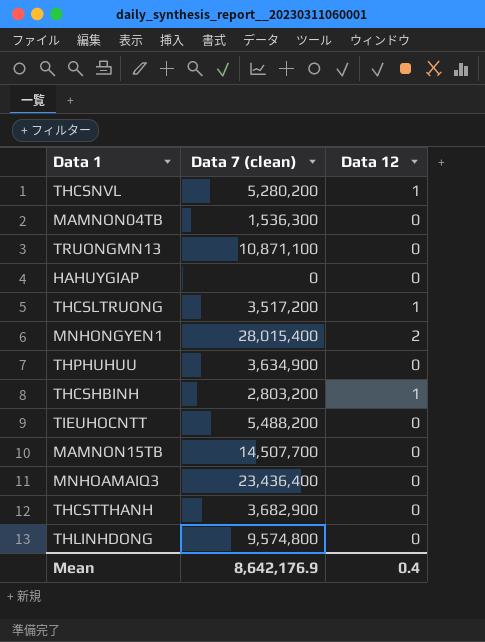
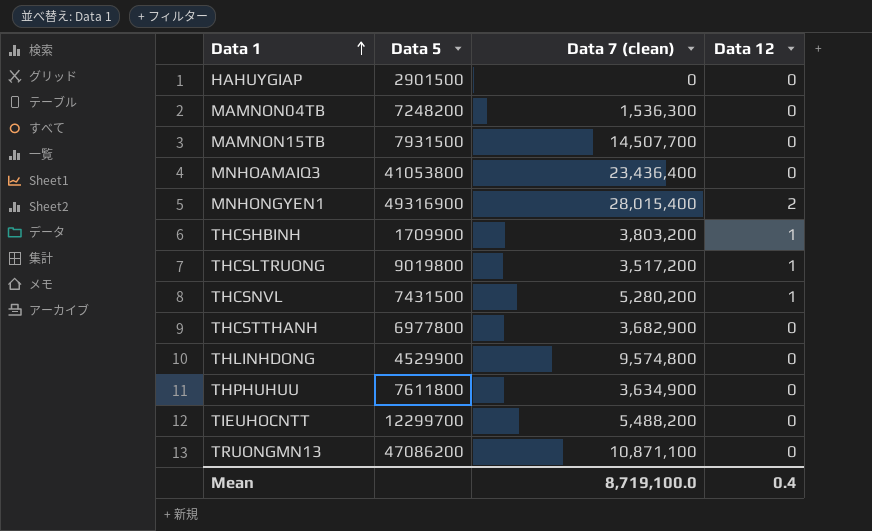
row order: none -> Data 1 ascending
column Data 5 | position: none -> 2
THCSHBINH | Data 7 (clean): 2,803,200 -> 3,803,200
Mean | Data 7 (clean): 8,642,176.9 -> 8,719,100.0

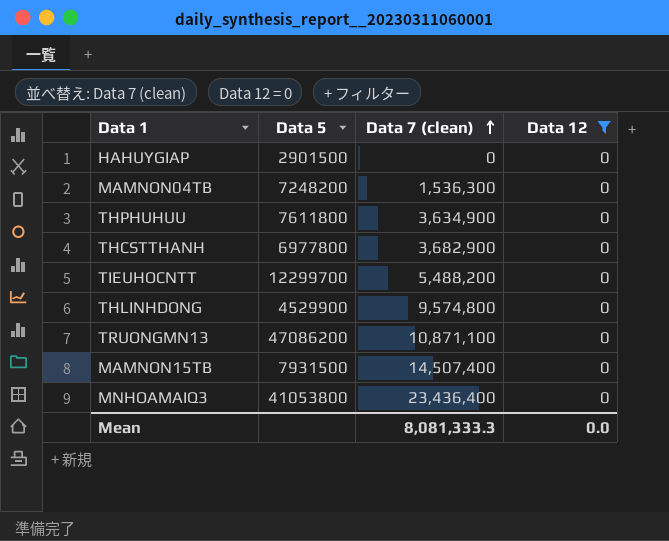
filter: none -> Data 12 = 0
row order: Data 1 ascending -> Data 7 (clean) ascending
MAMNON15TB | Data 7 (clean): 14,507,700 -> 14,507,400
Mean | Data 7 (clean): 8,719,100.0 -> 8,081,333.3
Mean | Data 12: 0.4 -> 0.0

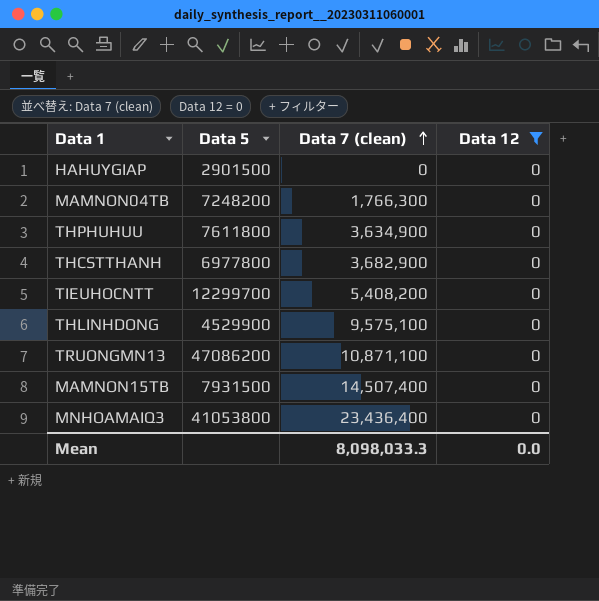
MAMNON04TB | Data 7 (clean): 1,536,300 -> 1,766,300
TIEUHOCNTT | Data 7 (clean): 5,488,200 -> 5,408,200
THLINHDONG | Data 7 (clean): 9,574,800 -> 9,575,100
Mean | Data 7 (clean): 8,081,333.3 -> 8,098,033.3

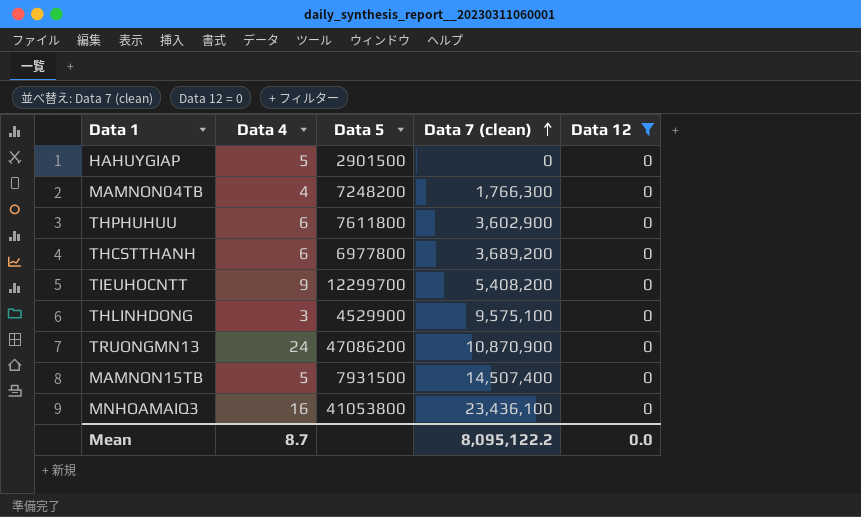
column Data 4 | position: none -> 2
THPHUHUU | Data 7 (clean): 3,634,900 -> 3,602,900
THCSTTHANH | Data 7 (clean): 3,682,900 -> 3,689,200
TRUONGMN13 | Data 7 (clean): 10,871,100 -> 10,870,900
MNHOAMAIQ3 | Data 7 (clean): 23,436,400 -> 23,436,100
Mean | Data 7 (clean): 8,098,033.3 -> 8,095,122.2

